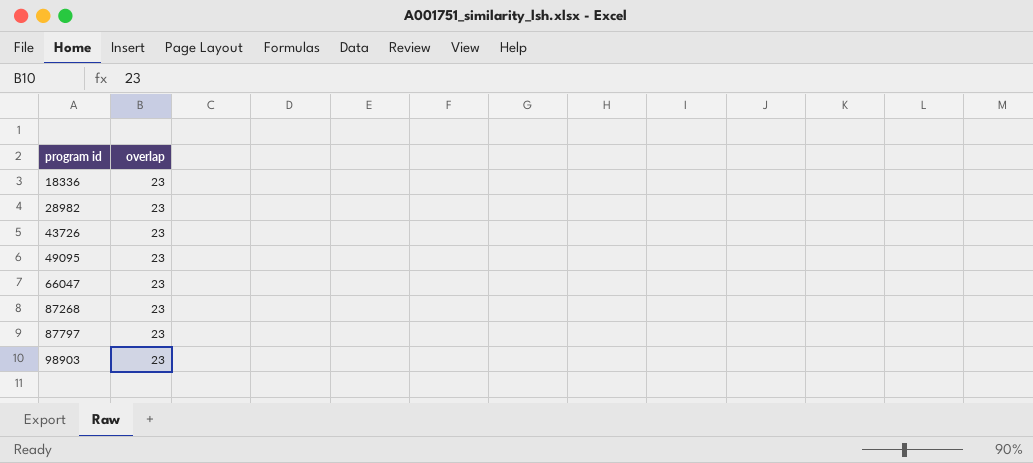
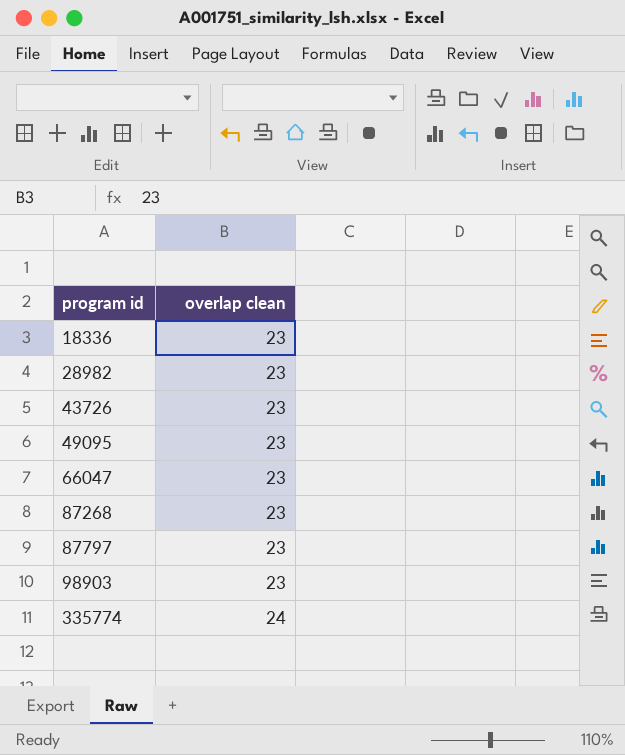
column name: overlap -> overlap clean
row 335774: none -> 24

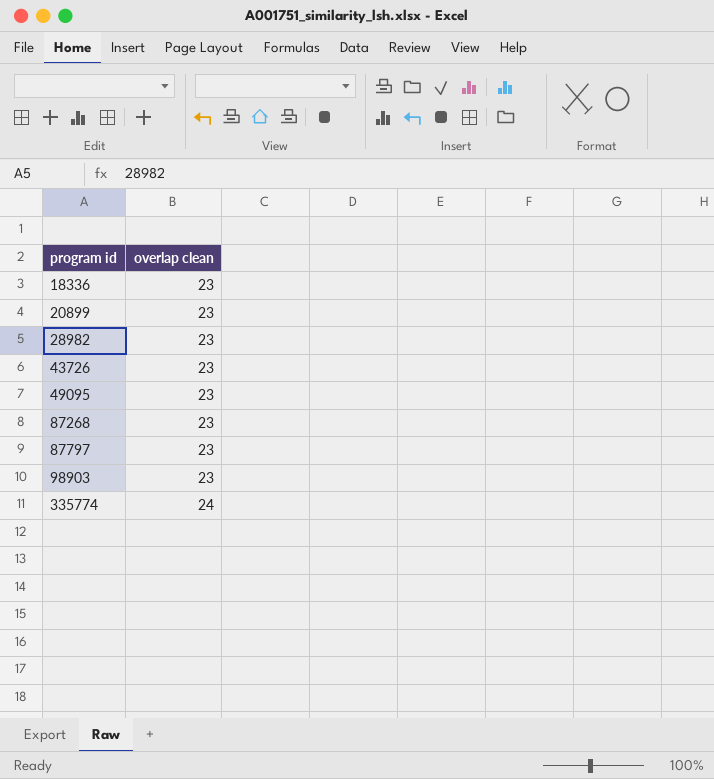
row 66047: 23 -> none
row 20899: none -> 23

